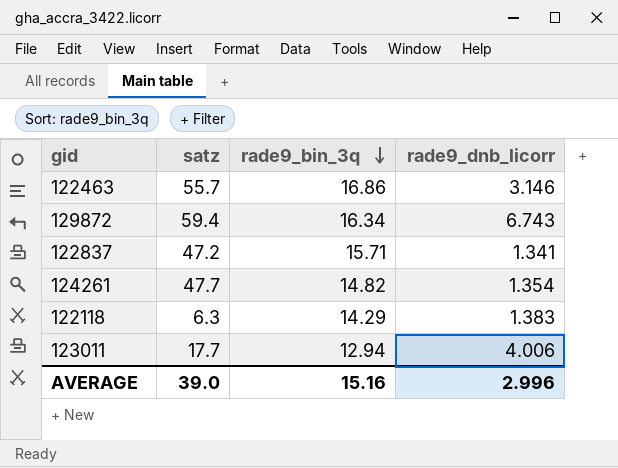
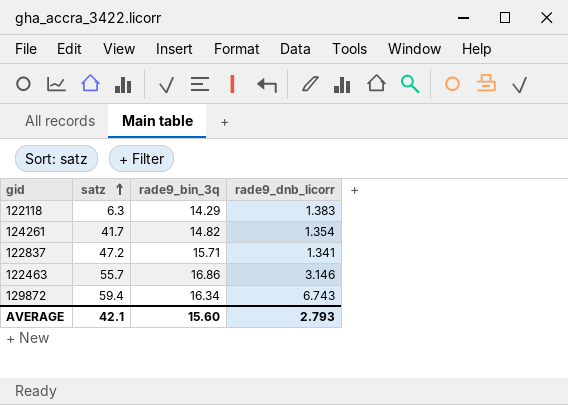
row order: rade9_bin_3q descending -> satz ascending
row 123011: 17.7 | 12.94 | 4.006 -> none
124261 | satz: 47.7 -> 41.7
AVERAGE | satz: 39.0 -> 42.1
AVERAGE | rade9_bin_3q: 15.16 -> 15.60
AVERAGE | rade9_dnb_licorr: 2.996 -> 2.793

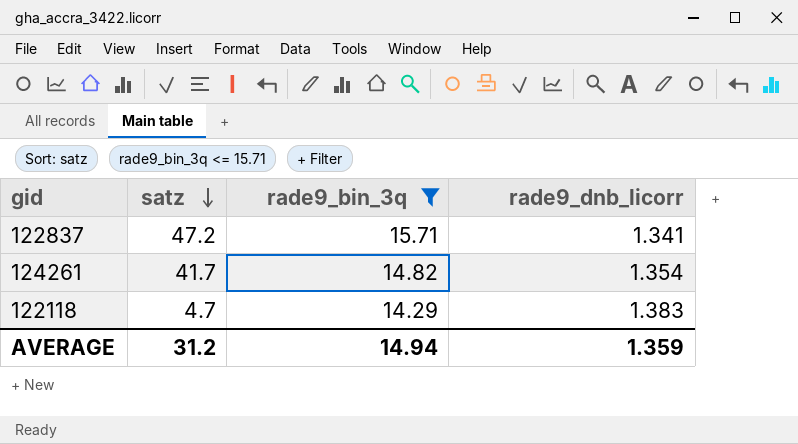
filter: none -> rade9_bin_3q <= 15.71
row order: satz ascending -> satz descending
122118 | satz: 6.3 -> 4.7
AVERAGE | satz: 42.1 -> 31.2
AVERAGE | rade9_bin_3q: 15.60 -> 14.94
AVERAGE | rade9_dnb_licorr: 2.793 -> 1.359

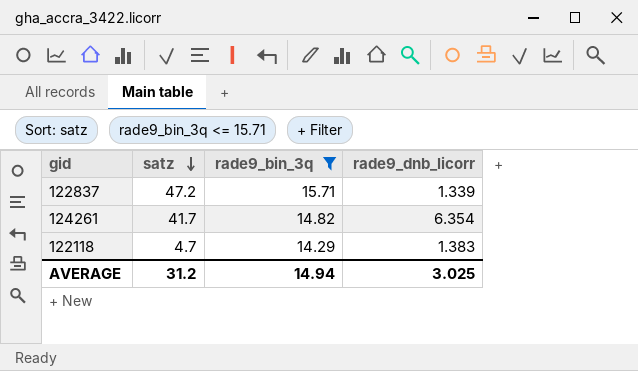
122837 | rade9_dnb_licorr: 1.341 -> 1.339
124261 | rade9_dnb_licorr: 1.354 -> 6.354
AVERAGE | rade9_dnb_licorr: 1.359 -> 3.025

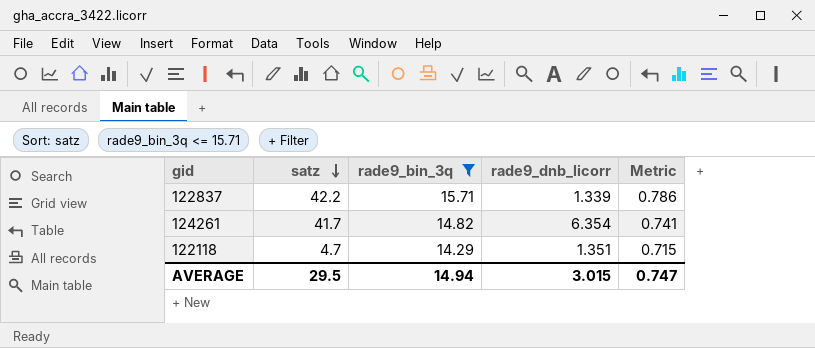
column Metric | formula: none -> [rade9_bin_3q] * 0.05
122837 | satz: 47.2 -> 42.2
122118 | rade9_dnb_licorr: 1.383 -> 1.351
AVERAGE | satz: 31.2 -> 29.5
AVERAGE | rade9_dnb_licorr: 3.025 -> 3.015

